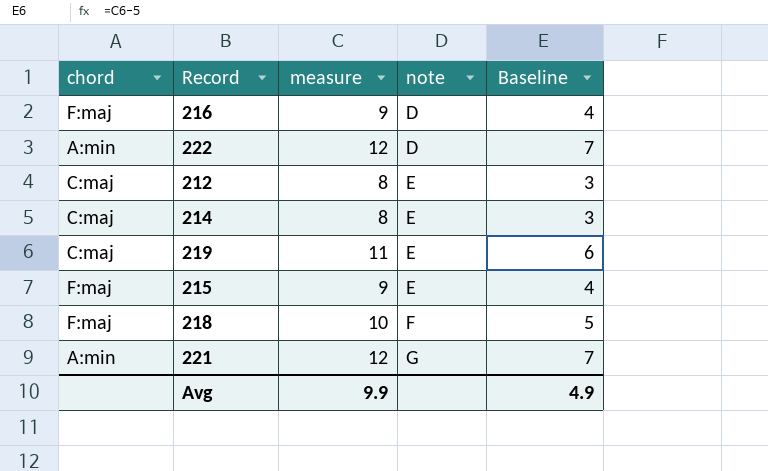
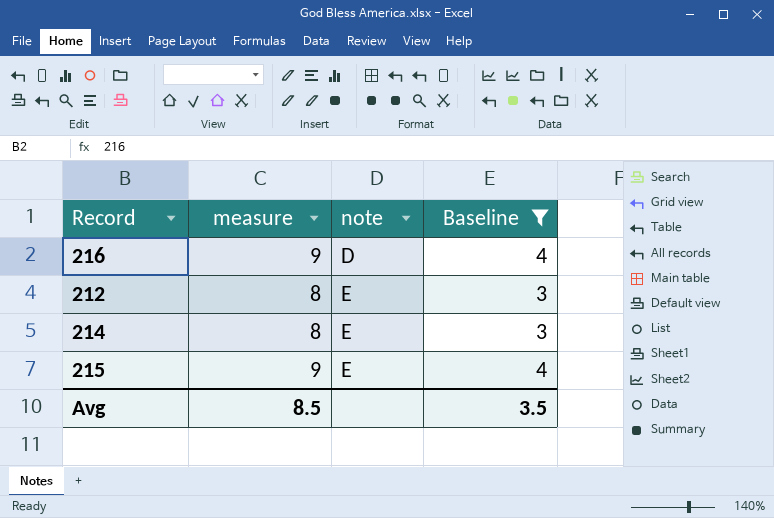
filter: none -> Baseline <= 4
column chord | position: 1 -> none
Avg | measure: 9.9 -> 8.5
Avg | Baseline: 4.9 -> 3.5

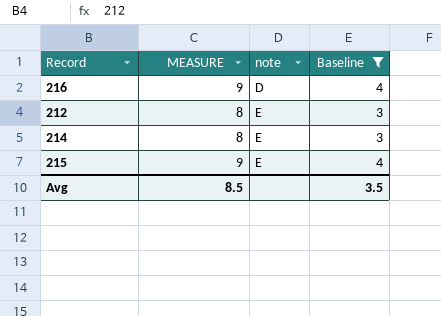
column name: measure -> MEASURE

